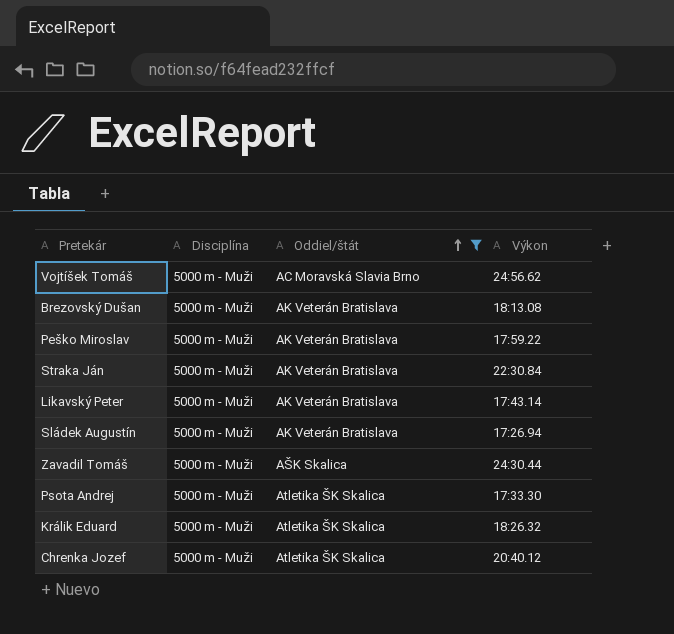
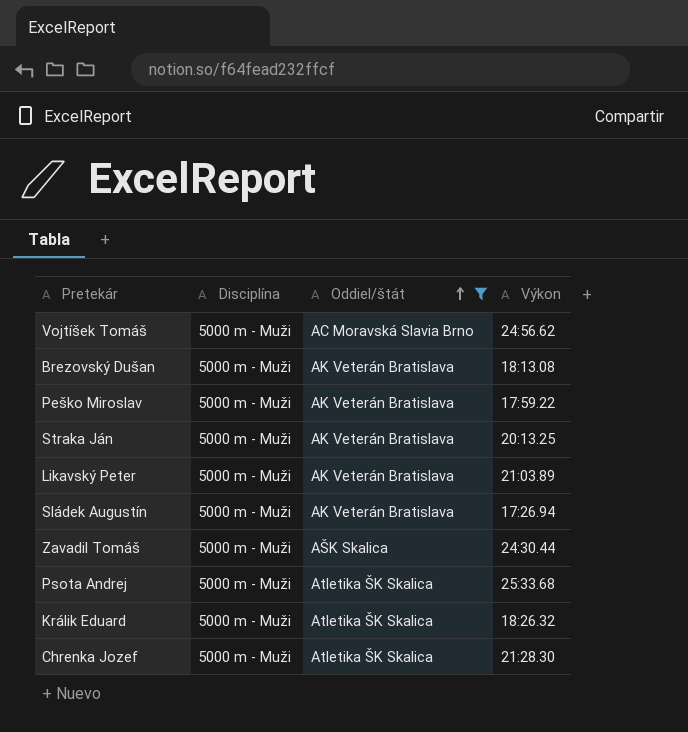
Straka Ján | Výkon: 22:30.84 -> 20:13.25
Likavský Peter | Výkon: 17:43.14 -> 21:03.89
Psota Andrej | Výkon: 17:33.30 -> 25:33.68
Chrenka Jozef | Výkon: 20:40.12 -> 21:28.30

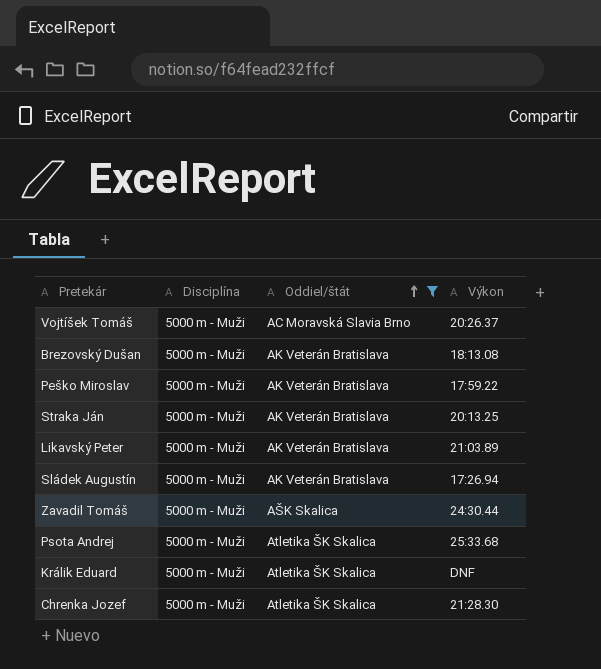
Vojtíšek Tomáš | Výkon: 24:56.62 -> 20:26.37
Králik Eduard | Výkon: 18:26.32 -> DNF

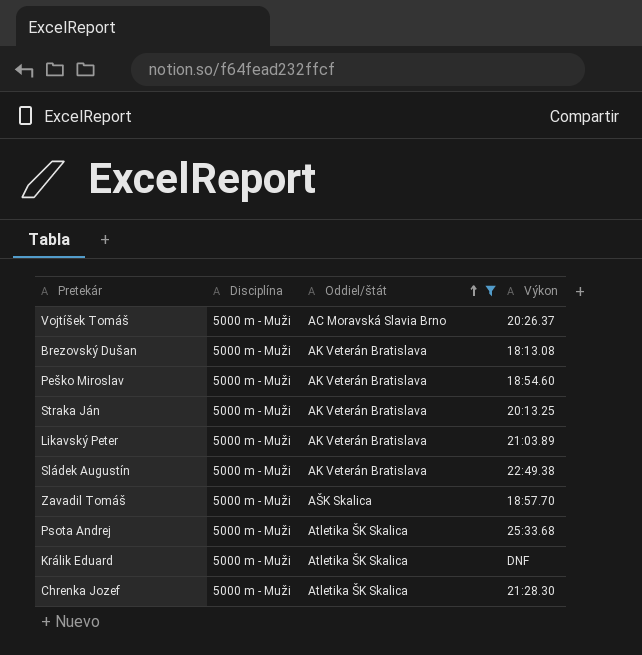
Peško Miroslav | Výkon: 17:59.22 -> 18:54.60
Sládek Augustín | Výkon: 17:26.94 -> 22:49.38
Zavadil Tomáš | Výkon: 24:30.44 -> 18:57.70

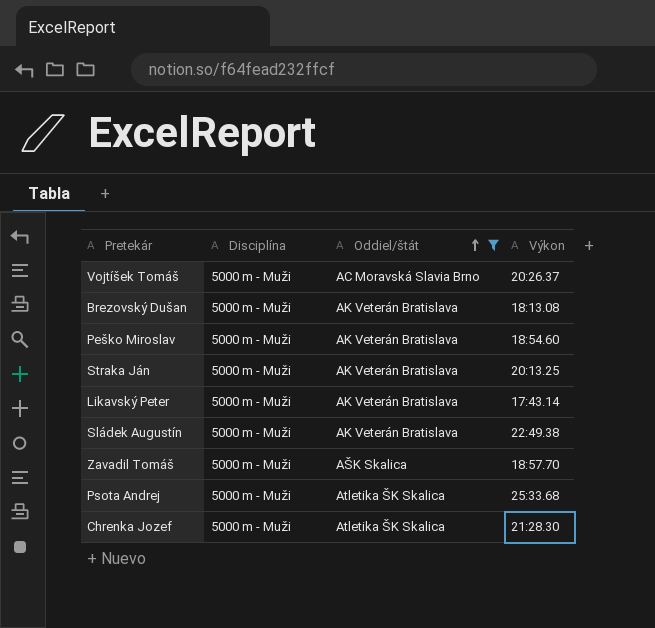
row Králik Eduard: 5000 m - Muži | Atletika ŠK Skalica | DNF -> none
Likavský Peter | Výkon: 21:03.89 -> 17:43.14

